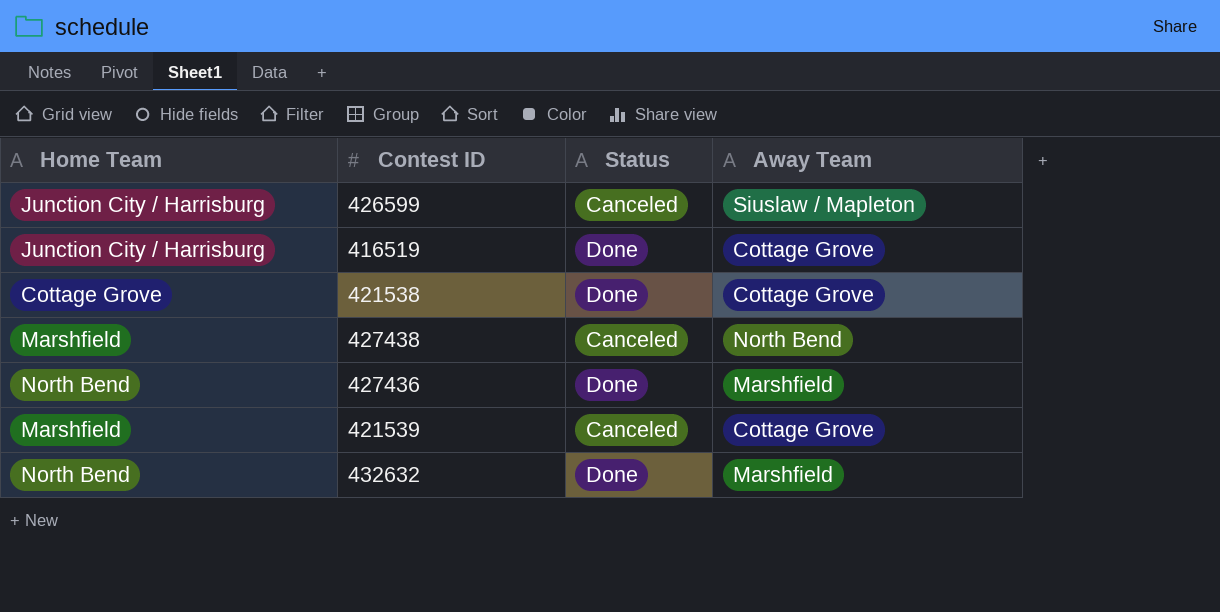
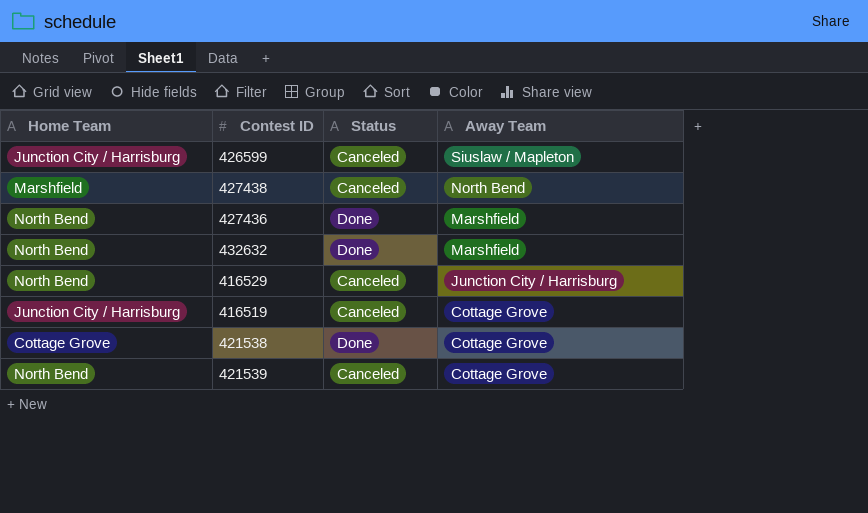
row order: none -> Away Team descending
row 416529: none -> North Bend | Canceled | Junction City / Harrisburg
416519 | Status: Done -> Canceled
421539 | Home Team: Marshfield -> North Bend

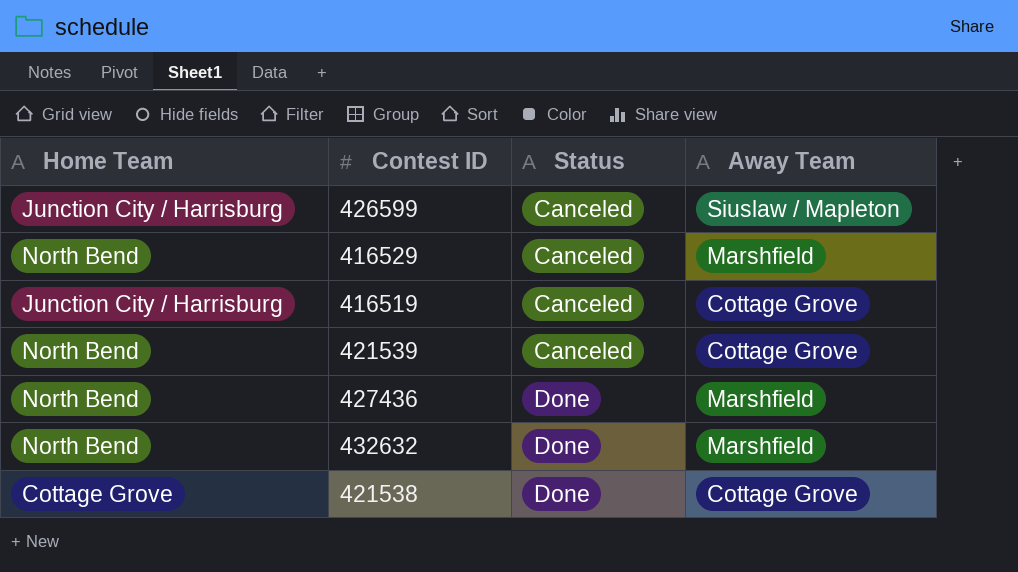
row order: Away Team descending -> Status ascending
row 427438: Marshfield | Canceled | North Bend -> none
416529 | Away Team: Junction City / Harrisburg -> Marshfield

